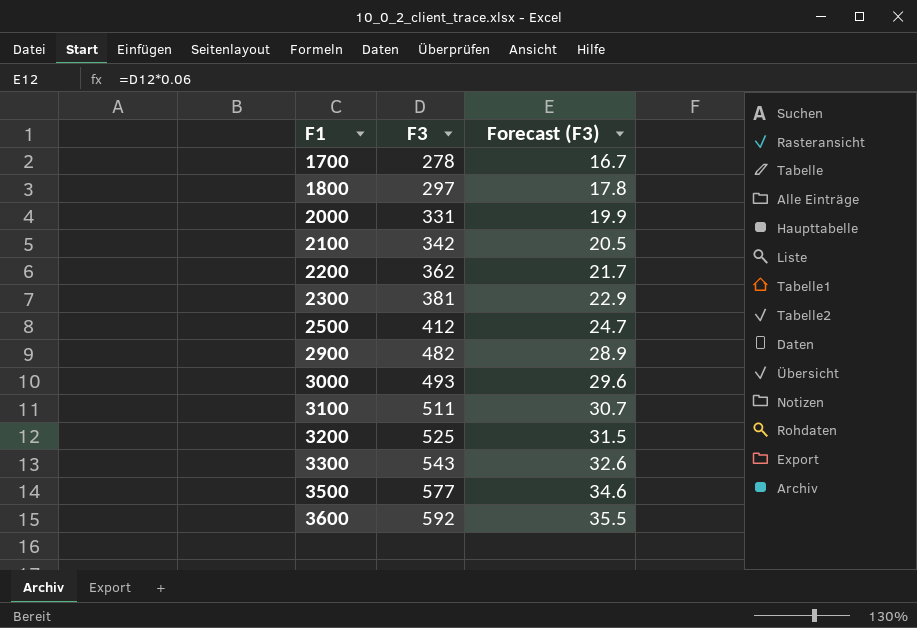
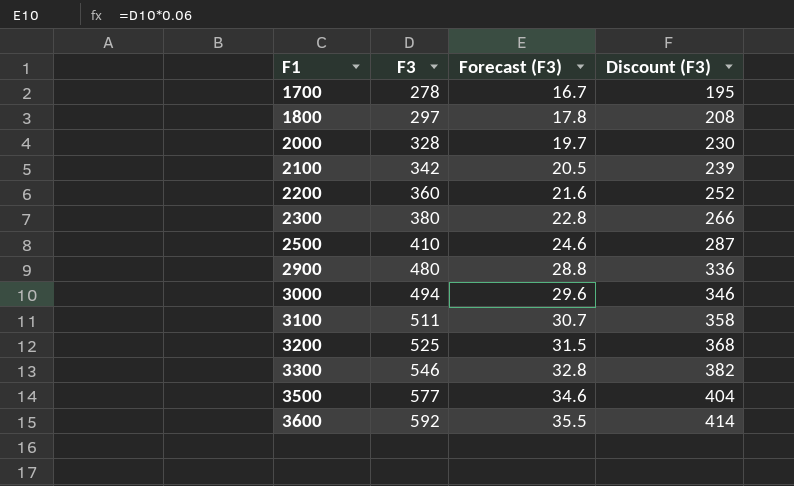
column Discount (F3) | formula: none -> [F3] * 0.7
2000 | F3: 331 -> 328
2000 | Forecast (F3): 19.9 -> 19.7
2200 | F3: 362 -> 360
2200 | Forecast (F3): 21.7 -> 21.6
2300 | F3: 381 -> 380
2300 | Forecast (F3): 22.9 -> 22.8
2500 | F3: 412 -> 410
2500 | Forecast (F3): 24.7 -> 24.6
2900 | F3: 482 -> 480
2900 | Forecast (F3): 28.9 -> 28.8
3000 | F3: 493 -> 494
3300 | F3: 543 -> 546
3300 | Forecast (F3): 32.6 -> 32.8

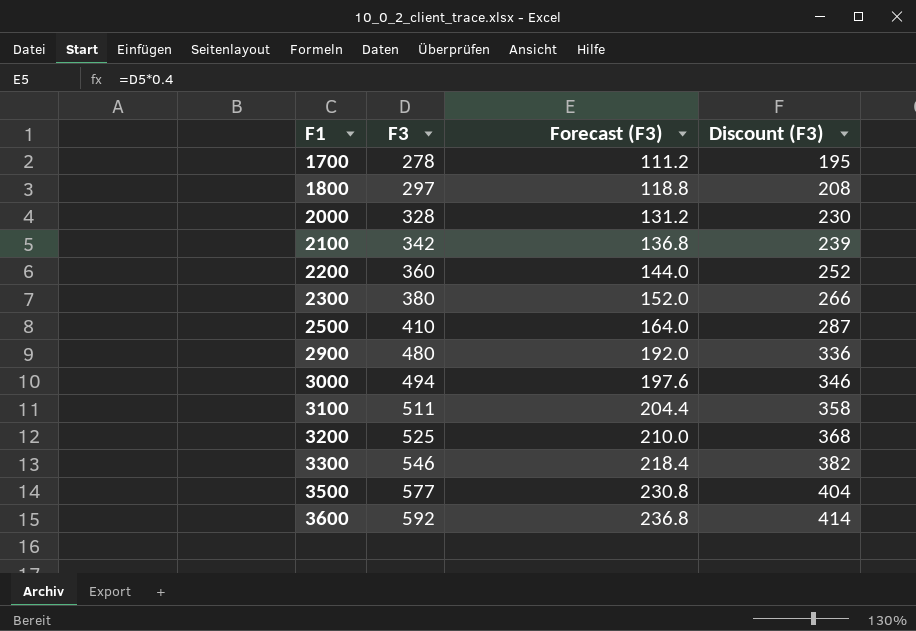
column Forecast (F3) | formula: [F3] * 0.06 -> [F3] * 0.4

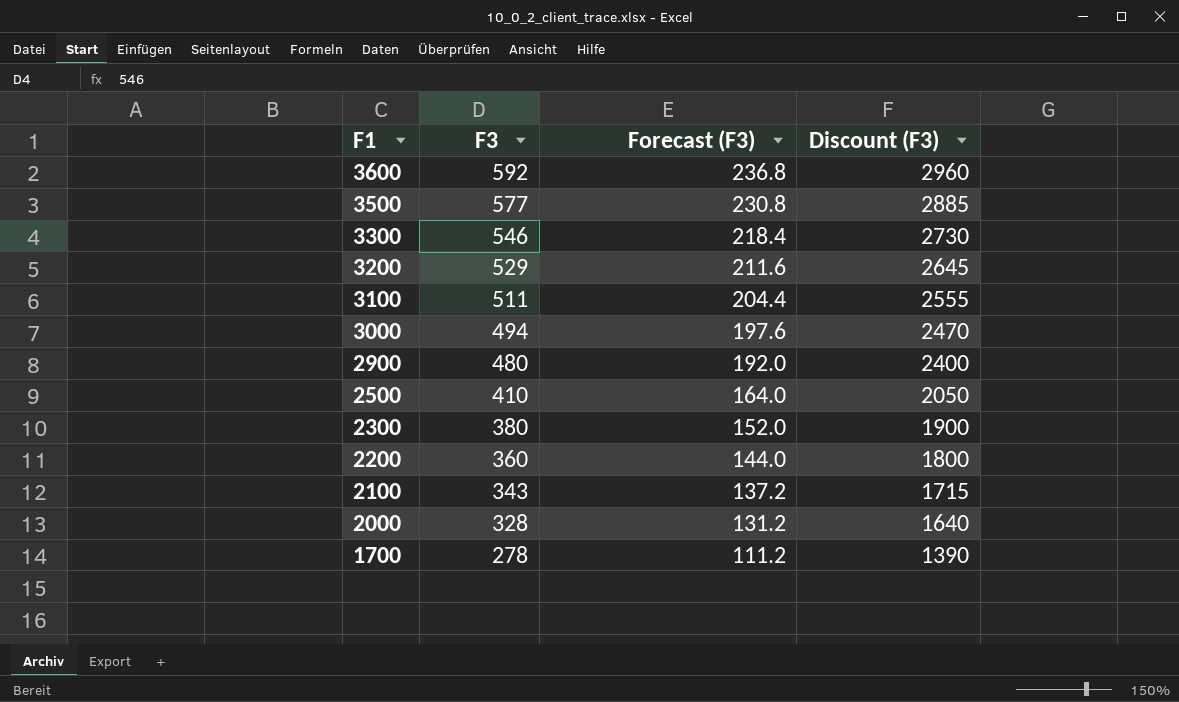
row order: F1 ascending -> F1 descending
column Discount (F3) | formula: [F3] * 0.7 -> [F3] * 5
row 1800: 297 | 118.8 | 208 -> none
3200 | F3: 525 -> 529
3200 | Forecast (F3): 210.0 -> 211.6
2100 | F3: 342 -> 343
2100 | Forecast (F3): 136.8 -> 137.2

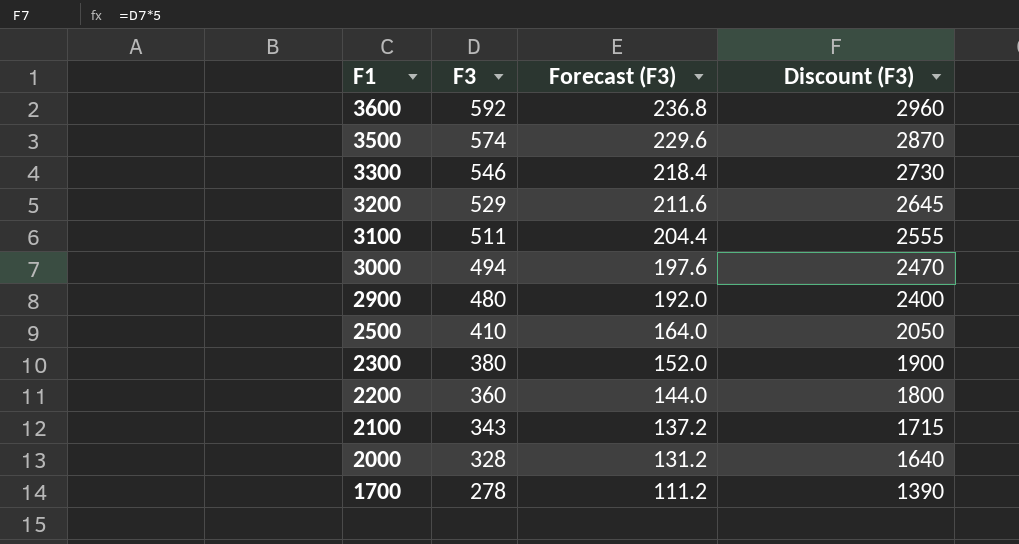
3500 | F3: 577 -> 574
3500 | Forecast (F3): 230.8 -> 229.6
3500 | Discount (F3): 2885 -> 2870

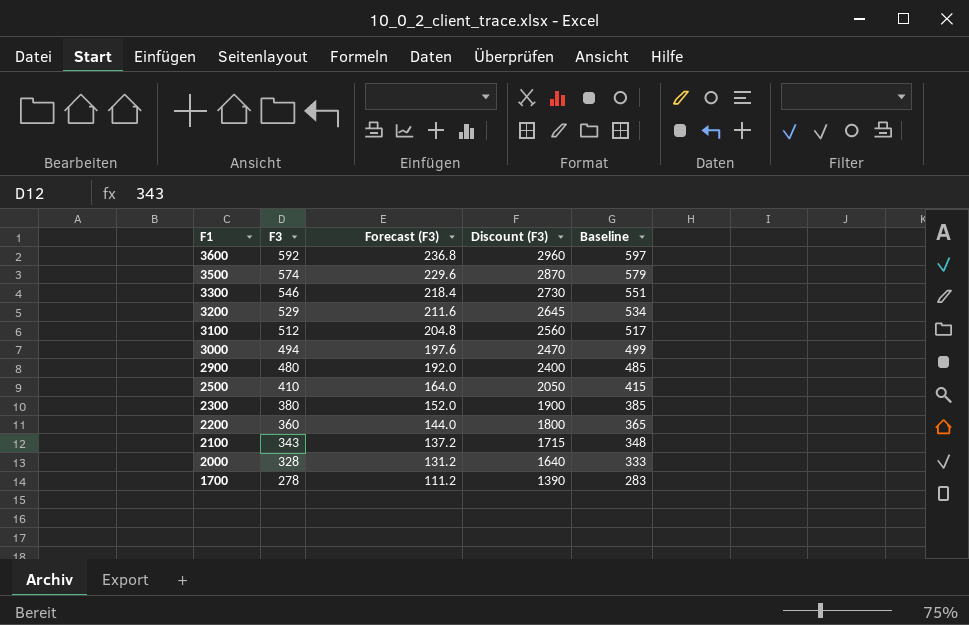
column Baseline | formula: none -> [F3] + 5
3100 | F3: 511 -> 512
3100 | Forecast (F3): 204.4 -> 204.8
3100 | Discount (F3): 2555 -> 2560

